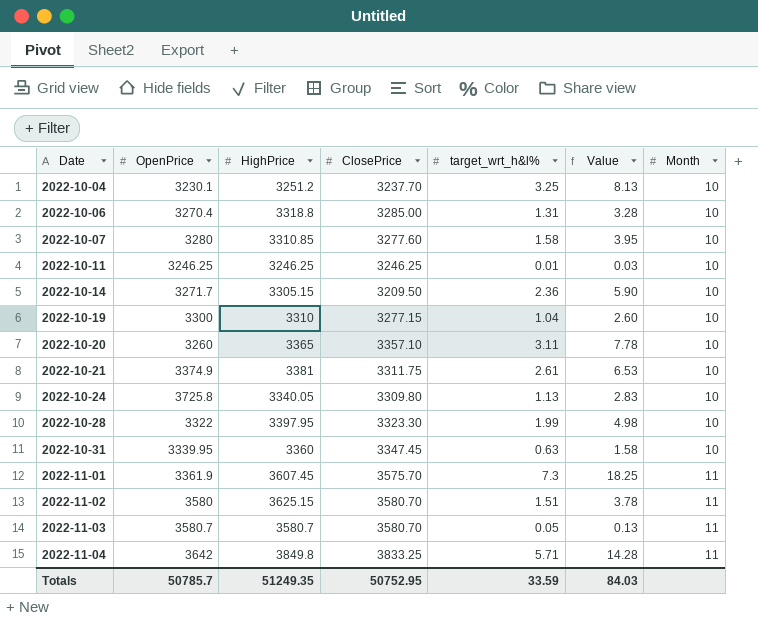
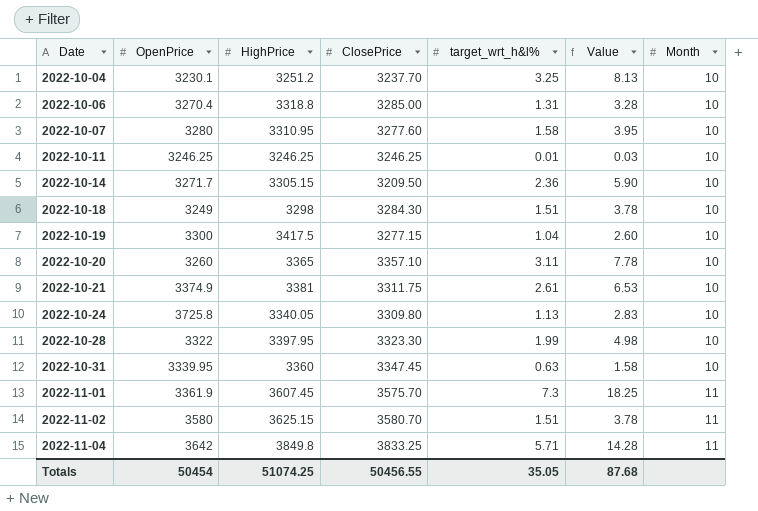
row 2022-11-03: 3580.7 | 3580.7 | 3580.70 | 0.05 | 0.13 | 11 -> none
2022-10-07 | HighPrice: 3310.85 -> 3310.95
row 2022-10-18: none -> 3249 | 3298 | 3284.30 | 1.51 | 3.78 | 10
2022-10-19 | HighPrice: 3310 -> 3417.5
Totals | OpenPrice: 50785.7 -> 50454
Totals | HighPrice: 51249.35 -> 51074.25
Totals | ClosePrice: 50752.95 -> 50456.55
Totals | target_wrt_h&l%: 33.59 -> 35.05
Totals | Value: 84.03 -> 87.68

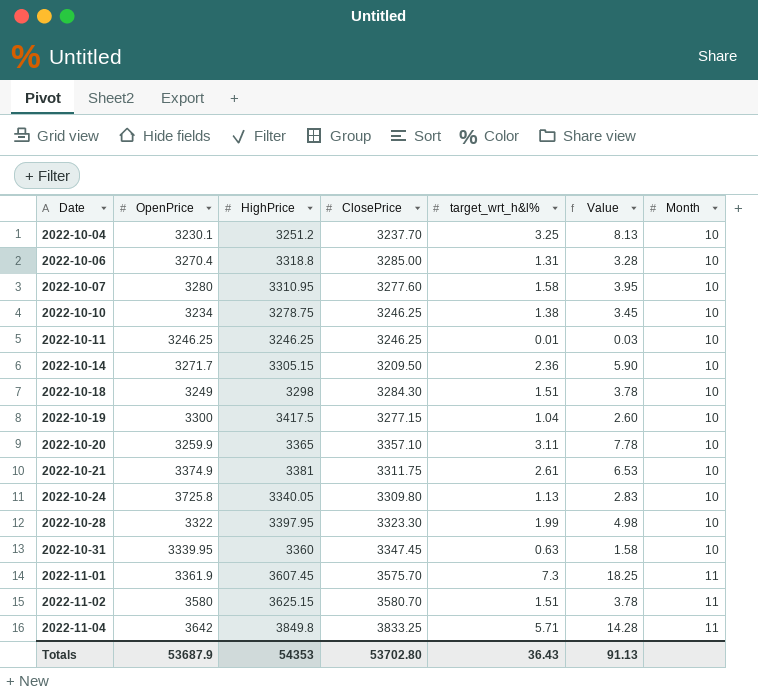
row 2022-10-10: none -> 3234 | 3278.75 | 3246.25 | 1.38 | 3.45 | 10
2022-10-20 | OpenPrice: 3260 -> 3259.9
Totals | OpenPrice: 50454 -> 53687.9
Totals | HighPrice: 51074.25 -> 54353
Totals | ClosePrice: 50456.55 -> 53702.80
Totals | target_wrt_h&l%: 35.05 -> 36.43
Totals | Value: 87.68 -> 91.13

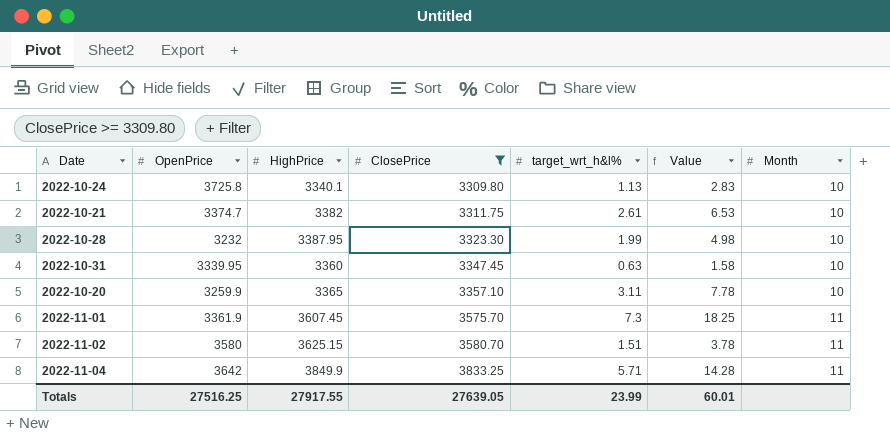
filter: none -> ClosePrice >= 3309.80
row order: Date ascending -> ClosePrice ascending
2022-10-24 | HighPrice: 3340.05 -> 3340.1
2022-10-21 | OpenPrice: 3374.9 -> 3374.7
2022-10-21 | HighPrice: 3381 -> 3382
2022-10-28 | OpenPrice: 3322 -> 3232
2022-10-28 | HighPrice: 3397.95 -> 3387.95
2022-11-04 | HighPrice: 3849.8 -> 3849.9
Totals | OpenPrice: 53687.9 -> 27516.25
Totals | HighPrice: 54353 -> 27917.55
Totals | ClosePrice: 53702.80 -> 27639.05
Totals | target_wrt_h&l%: 36.43 -> 23.99
Totals | Value: 91.13 -> 60.01

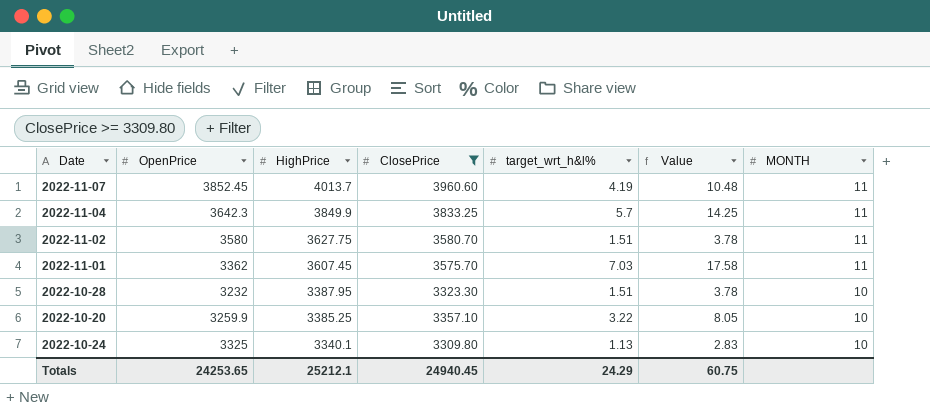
row order: ClosePrice ascending -> HighPrice descending
column name: Month -> MONTH
row 2022-10-21: 3374.7 | 3382 | 3311.75 | 2.61 | 6.53 | 10 -> none
row 2022-10-31: 3339.95 | 3360 | 3347.45 | 0.63 | 1.58 | 10 -> none
row 2022-11-07: none -> 3852.45 | 4013.7 | 3960.60 | 4.19 | 10.48 | 11
2022-11-04 | OpenPrice: 3642 -> 3642.3
2022-11-04 | target_wrt_h&l%: 5.71 -> 5.7
2022-11-04 | Value: 14.28 -> 14.25
2022-11-02 | HighPrice: 3625.15 -> 3627.75
2022-11-01 | OpenPrice: 3361.9 -> 3362
2022-11-01 | target_wrt_h&l%: 7.3 -> 7.03
2022-11-01 | Value: 18.25 -> 17.58
2022-10-28 | target_wrt_h&l%: 1.99 -> 1.51
2022-10-28 | Value: 4.98 -> 3.78
2022-10-20 | HighPrice: 3365 -> 3385.25
2022-10-20 | target_wrt_h&l%: 3.11 -> 3.22
2022-10-20 | Value: 7.78 -> 8.05
2022-10-24 | OpenPrice: 3725.8 -> 3325
Totals | OpenPrice: 27516.25 -> 24253.65
Totals | HighPrice: 27917.55 -> 25212.1
Totals | ClosePrice: 27639.05 -> 24940.45
Totals | target_wrt_h&l%: 23.99 -> 24.29
Totals | Value: 60.01 -> 60.75

